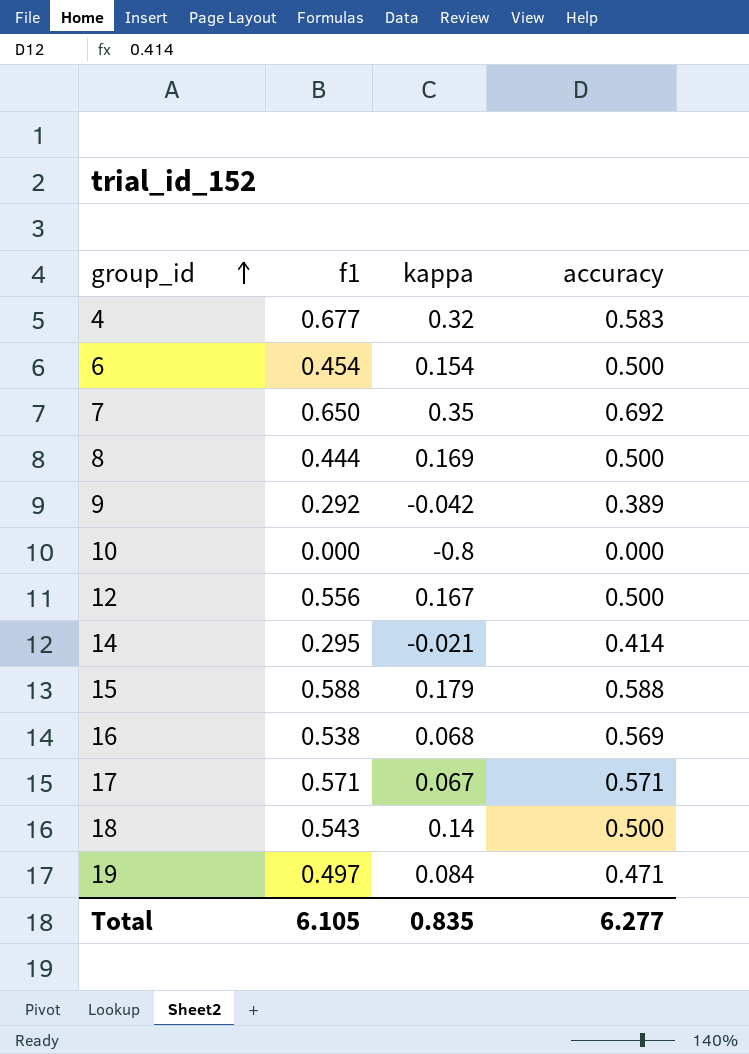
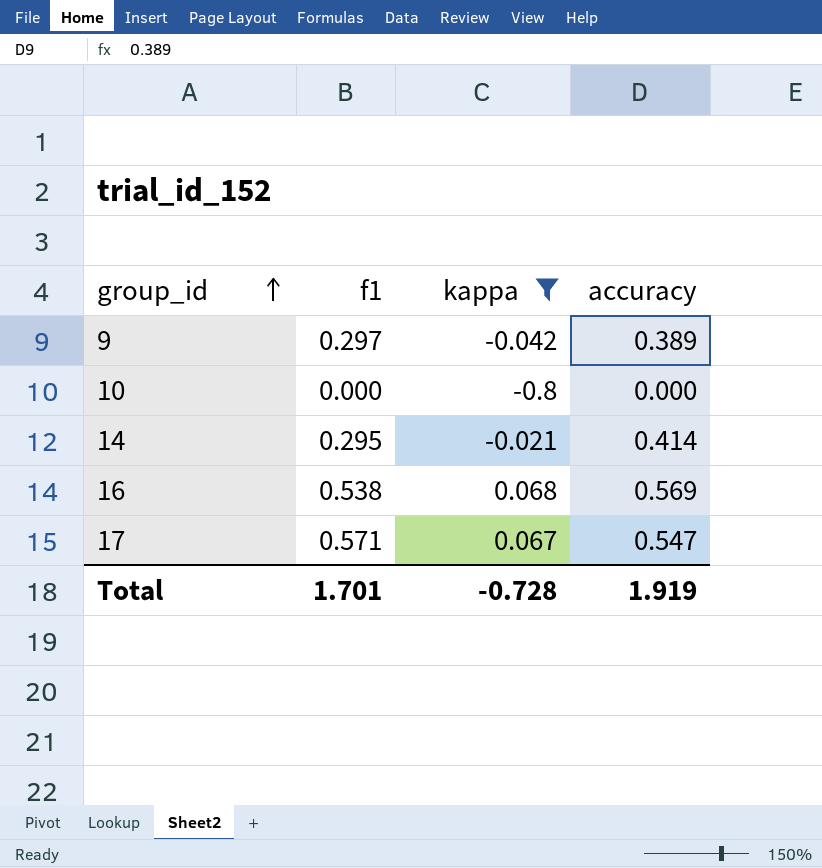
filter: none -> kappa <= 0.068
9 | f1: 0.292 -> 0.297
17 | accuracy: 0.571 -> 0.547
Total | f1: 6.105 -> 1.701
Total | kappa: 0.835 -> -0.728
Total | accuracy: 6.277 -> 1.919

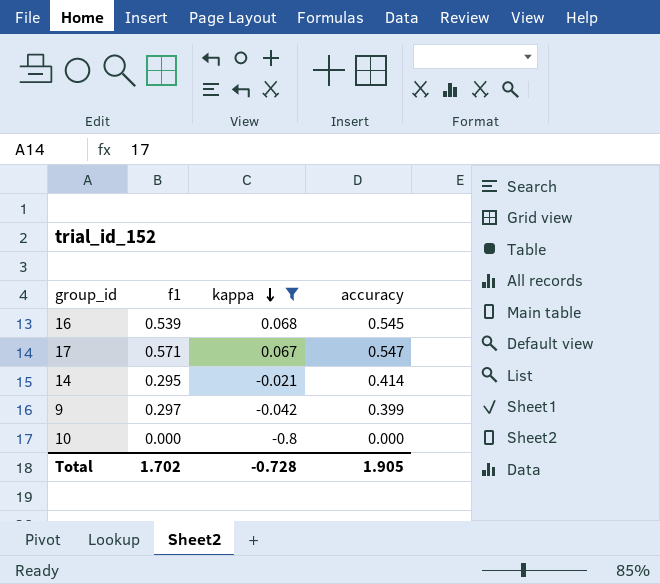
row order: group_id ascending -> kappa descending
16 | f1: 0.538 -> 0.539
16 | accuracy: 0.569 -> 0.545
9 | accuracy: 0.389 -> 0.399
Total | f1: 1.701 -> 1.702
Total | accuracy: 1.919 -> 1.905

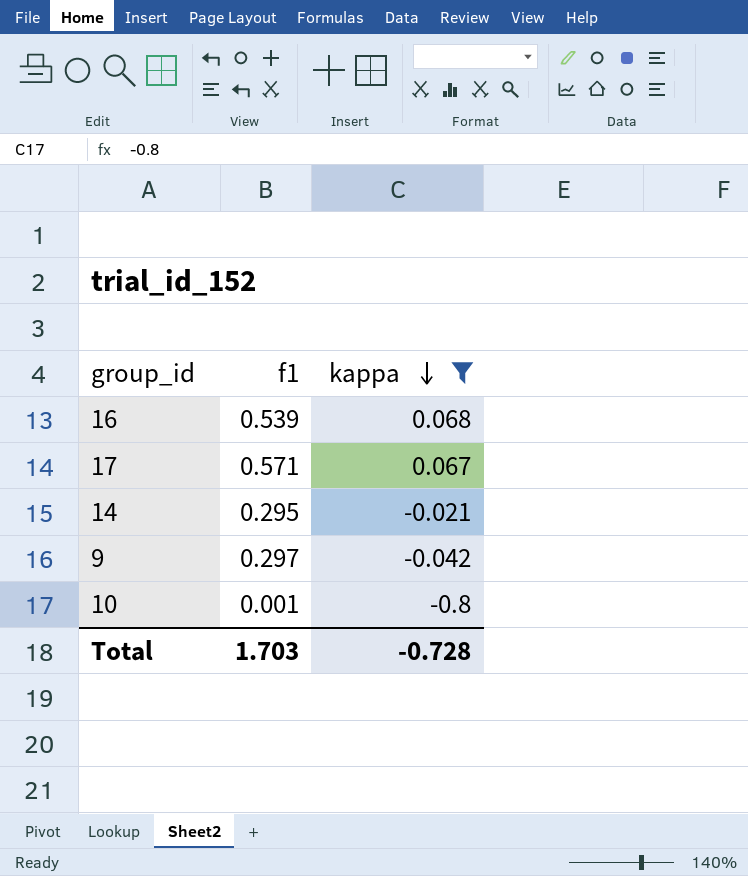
column accuracy | position: 4 -> none
10 | f1: 0.000 -> 0.001
Total | f1: 1.702 -> 1.703

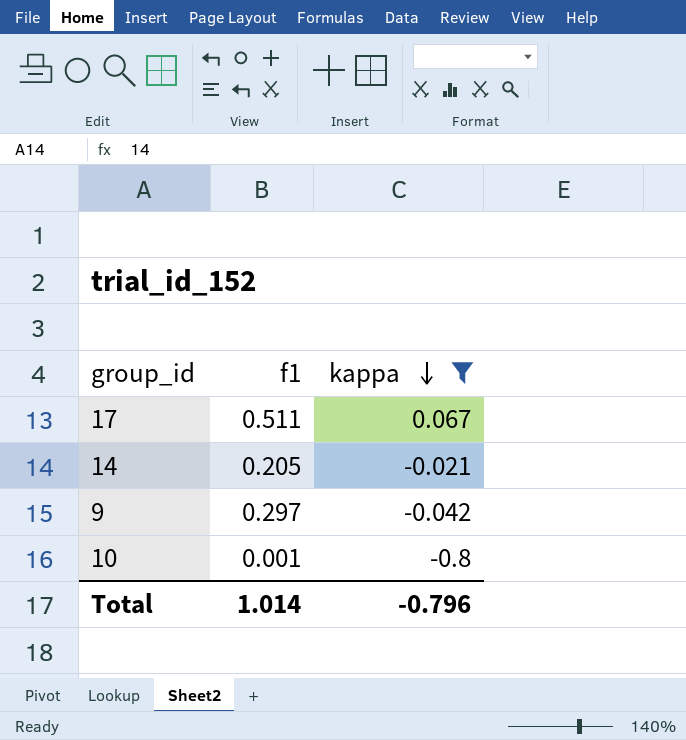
row 16: 0.539 | 0.068 -> none
17 | f1: 0.571 -> 0.511
14 | f1: 0.295 -> 0.205
Total | f1: 1.703 -> 1.014
Total | kappa: -0.728 -> -0.796

